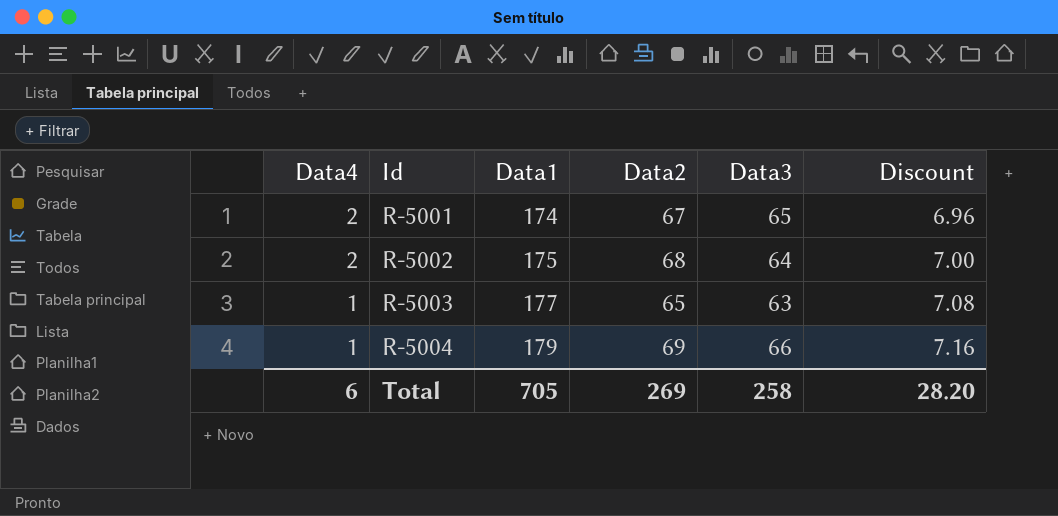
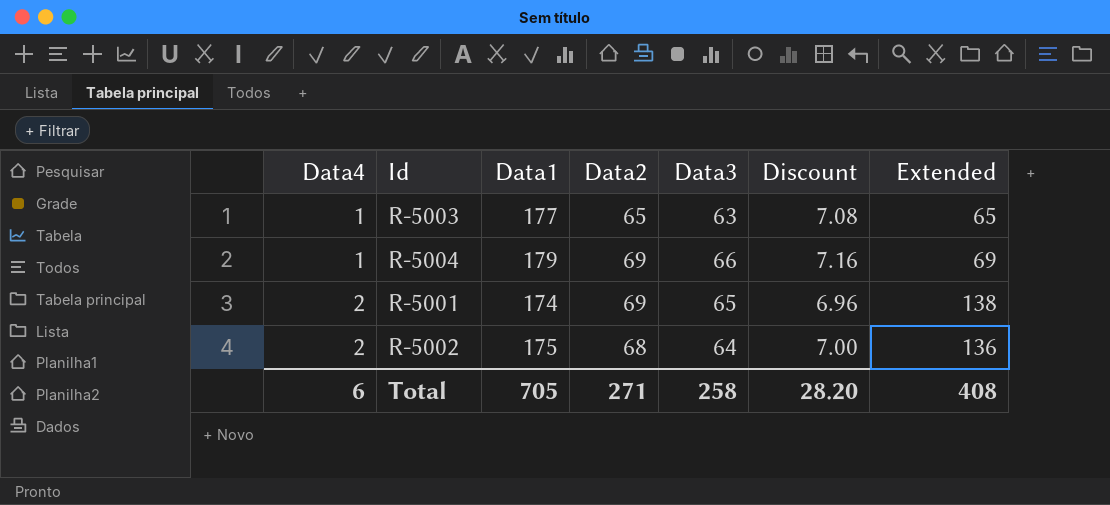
row order: Data4 descending -> Data4 ascending
column Extended | formula: none -> [Data4] * [Data2]
R-5001 | Data2: 67 -> 69
Total | Data2: 269 -> 271

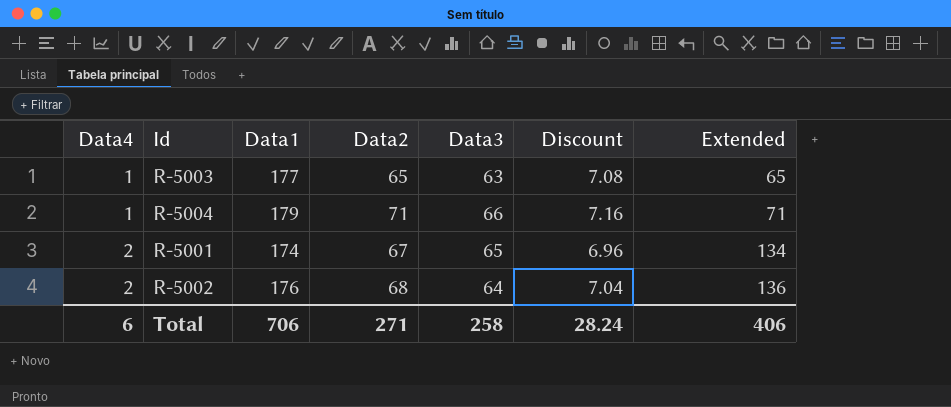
R-5004 | Data2: 69 -> 71
R-5004 | Extended: 69 -> 71
R-5001 | Data2: 69 -> 67
R-5001 | Extended: 138 -> 134
R-5002 | Data1: 175 -> 176
R-5002 | Discount: 7.00 -> 7.04
Total | Data1: 705 -> 706
Total | Discount: 28.20 -> 28.24
Total | Extended: 408 -> 406

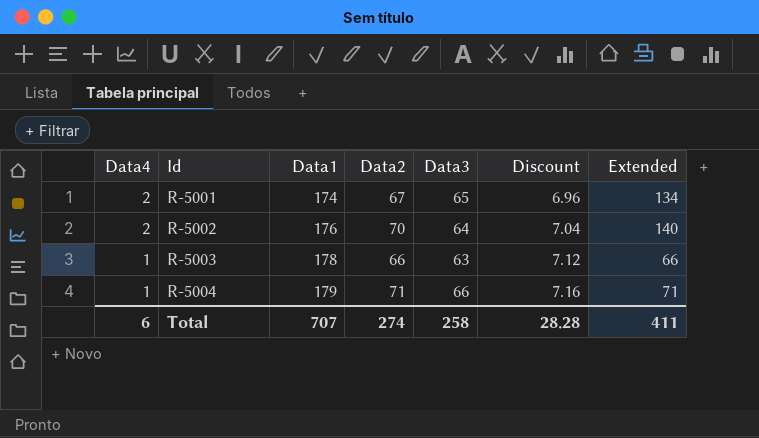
row order: Data4 ascending -> Data4 descending
R-5002 | Data2: 68 -> 70
R-5002 | Extended: 136 -> 140
R-5003 | Data1: 177 -> 178
R-5003 | Data2: 65 -> 66
R-5003 | Discount: 7.08 -> 7.12
R-5003 | Extended: 65 -> 66
Total | Data1: 706 -> 707
Total | Data2: 271 -> 274
Total | Discount: 28.24 -> 28.28
Total | Extended: 406 -> 411

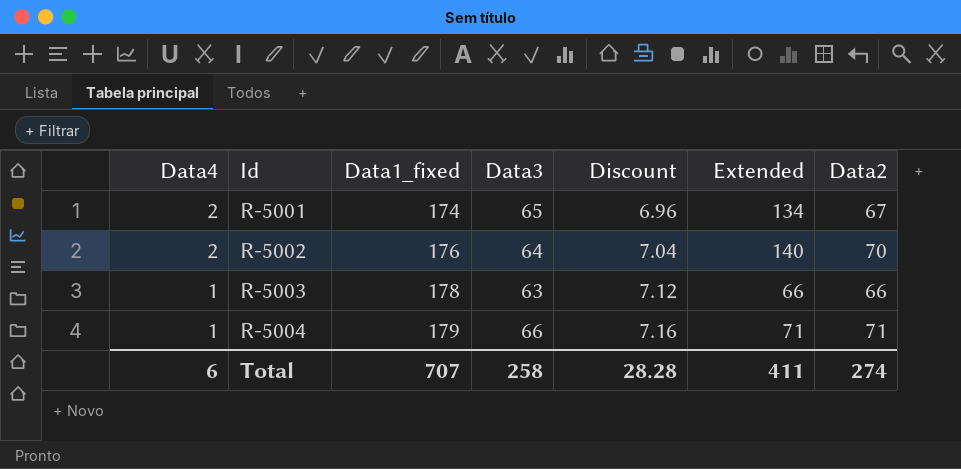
column name: Data1 -> Data1_fixed
column Data2 | position: 4 -> 7

